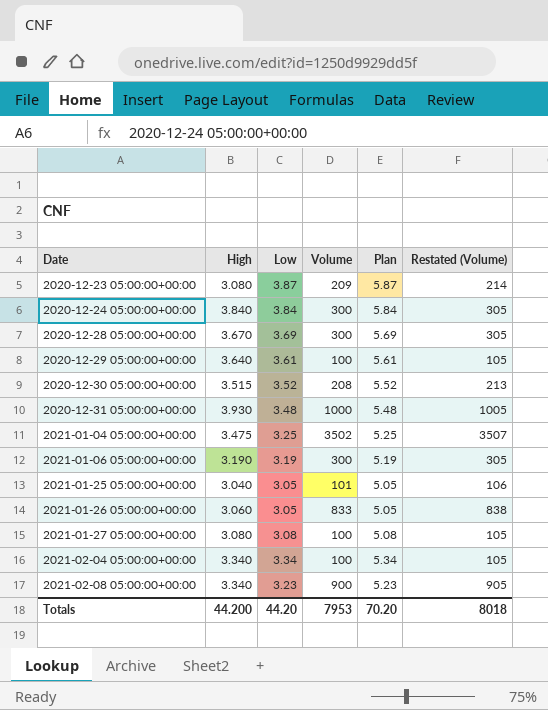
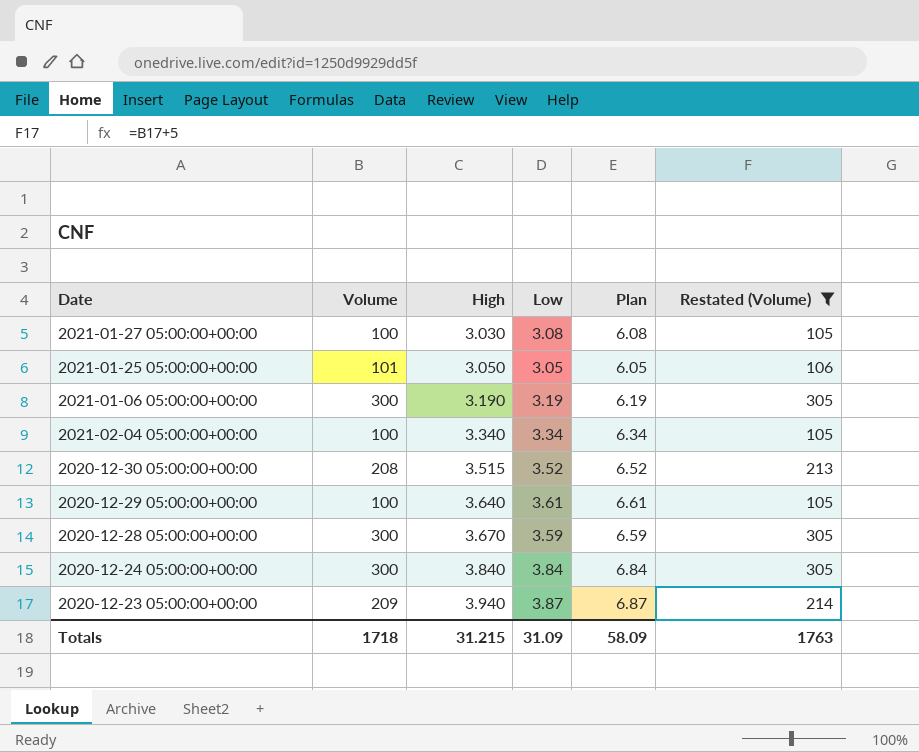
filter: none -> Restated (Volume) <= 305
row order: Date ascending -> High ascending
column Volume | position: 4 -> 2
column Plan | formula: [Low] + 2 -> [Low] + 3
2021-01-27 05:00:00+00:00 | High: 3.080 -> 3.030
2021-01-25 05:00:00+00:00 | High: 3.040 -> 3.050
2020-12-28 05:00:00+00:00 | Low: 3.69 -> 3.59
2020-12-23 05:00:00+00:00 | High: 3.080 -> 3.940
Totals | Volume: 7953 -> 1718
Totals | High: 44.200 -> 31.215
Totals | Low: 44.20 -> 31.09
Totals | Plan: 70.20 -> 58.09
Totals | Restated (Volume): 8018 -> 1763

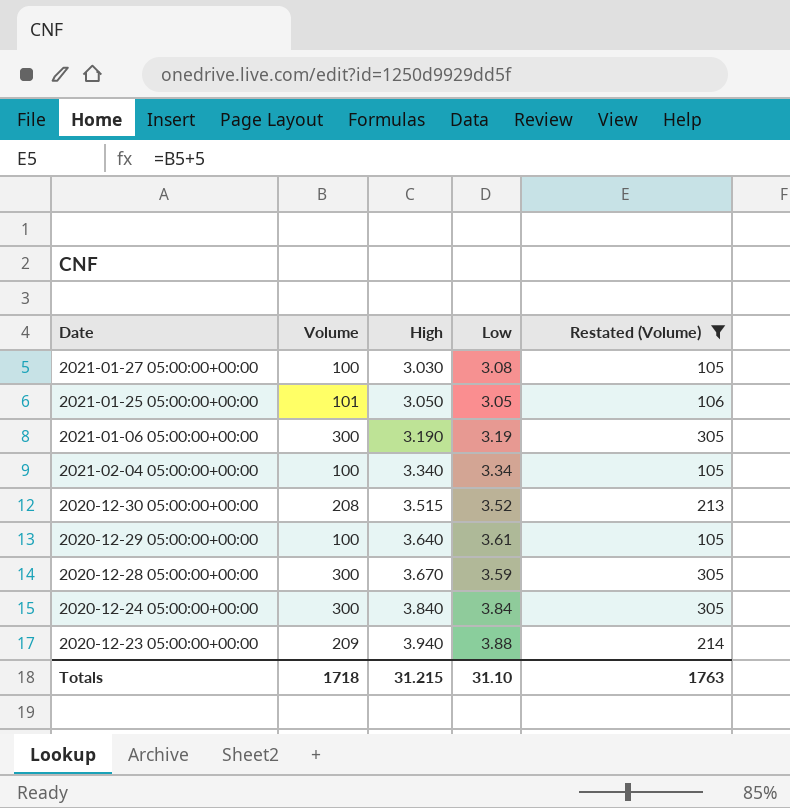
column Plan | formula: [Low] + 3 -> none
2020-12-23 05:00:00+00:00 | Low: 3.87 -> 3.88
Totals | Low: 31.09 -> 31.10

